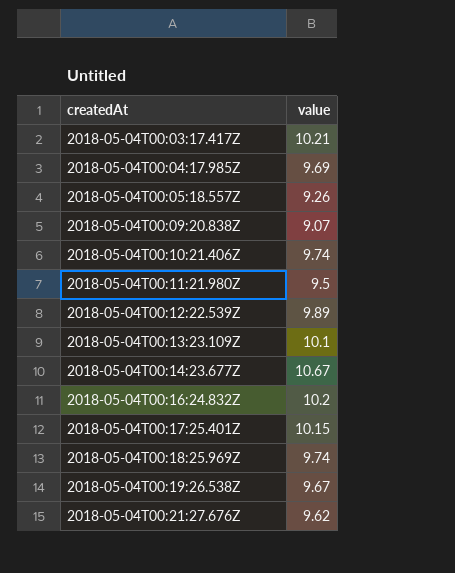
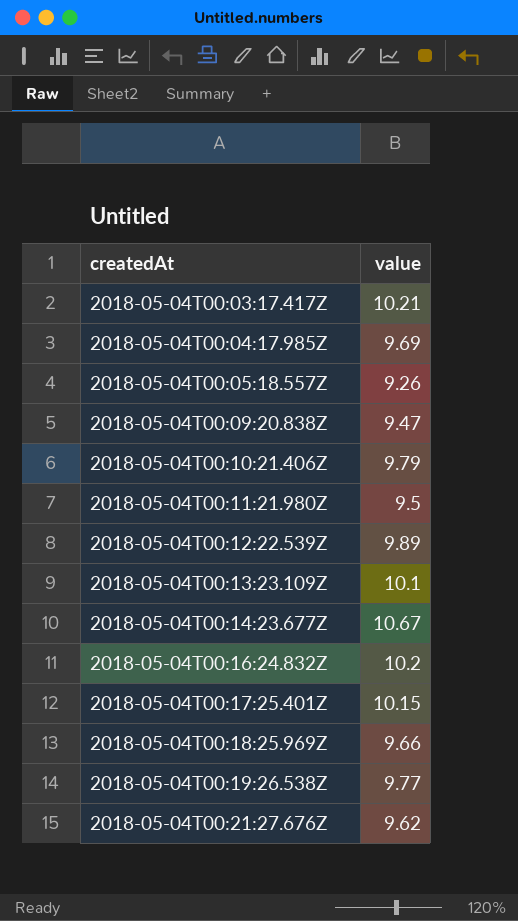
2018-05-04T00:09:20.838Z | value: 9.07 -> 9.47
2018-05-04T00:10:21.406Z | value: 9.74 -> 9.79
2018-05-04T00:18:25.969Z | value: 9.74 -> 9.66
2018-05-04T00:19:26.538Z | value: 9.67 -> 9.77

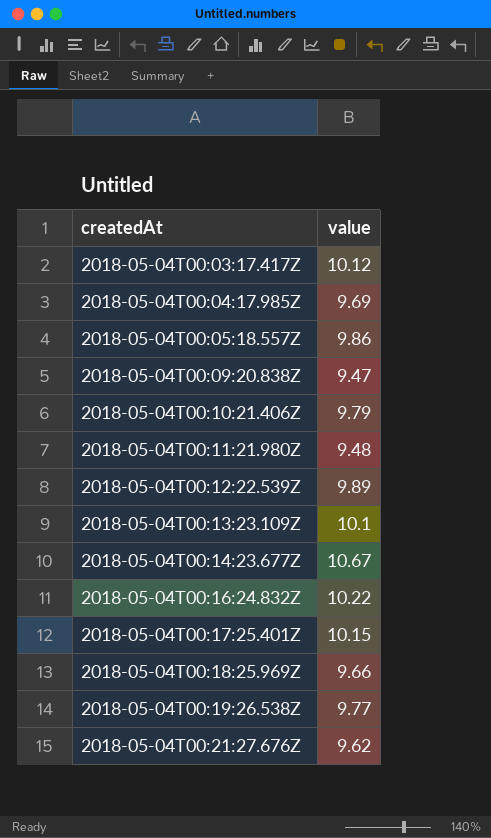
2018-05-04T00:03:17.417Z | value: 10.21 -> 10.12
2018-05-04T00:05:18.557Z | value: 9.26 -> 9.86
2018-05-04T00:11:21.980Z | value: 9.5 -> 9.48
2018-05-04T00:16:24.832Z | value: 10.2 -> 10.22

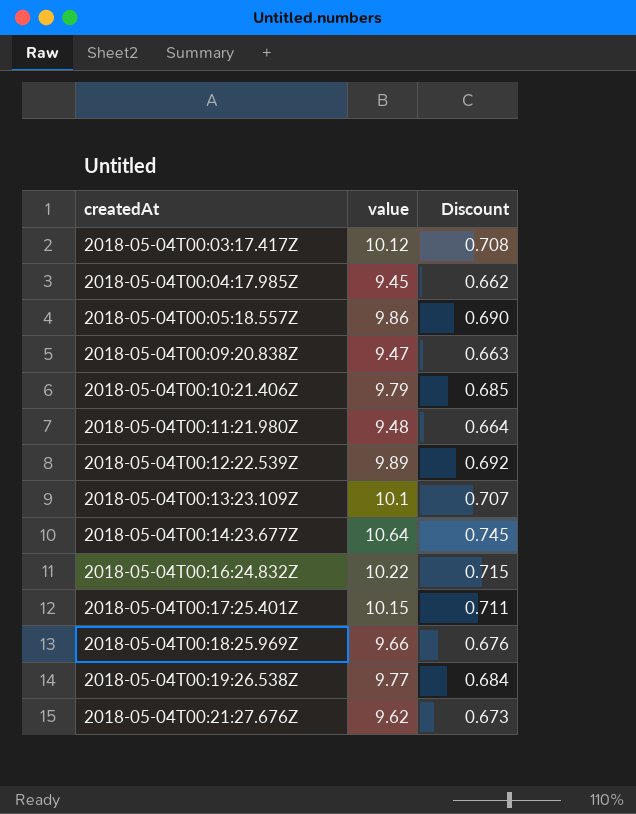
column Discount | formula: none -> [value] * 0.07
2018-05-04T00:04:17.985Z | value: 9.69 -> 9.45
2018-05-04T00:14:23.677Z | value: 10.67 -> 10.64

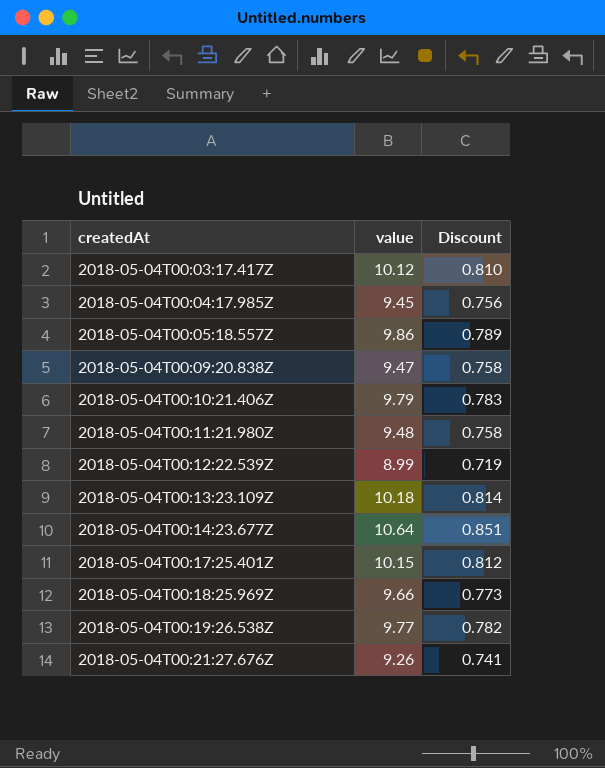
column Discount | formula: [value] * 0.07 -> [value] * 0.08
row 2018-05-04T00:16:24.832Z: 10.22 | 0.715 -> none
2018-05-04T00:12:22.539Z | value: 9.89 -> 8.99
2018-05-04T00:13:23.109Z | value: 10.1 -> 10.18
2018-05-04T00:21:27.676Z | value: 9.62 -> 9.26

